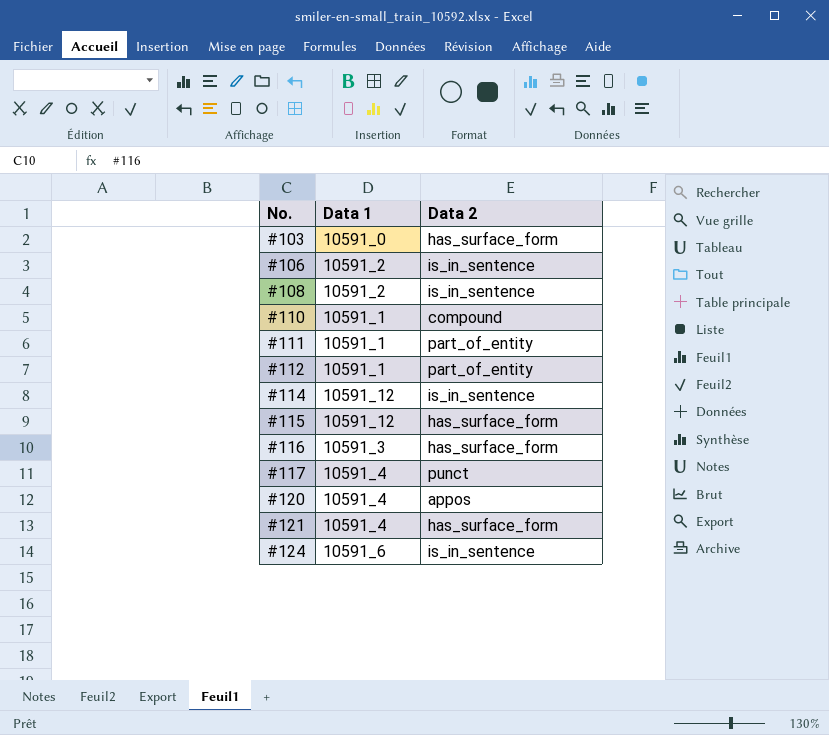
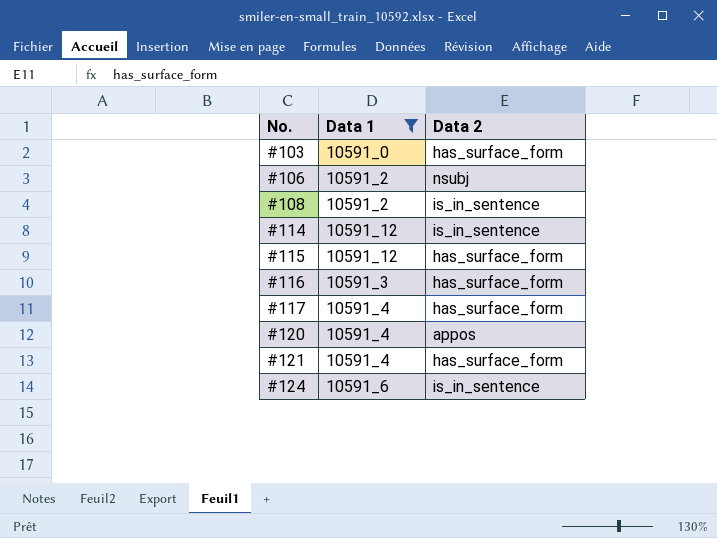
filter: none -> Data 1 != 10591_1
#106 | Data 2: is_in_sentence -> nsubj
#117 | Data 2: punct -> has_surface_form

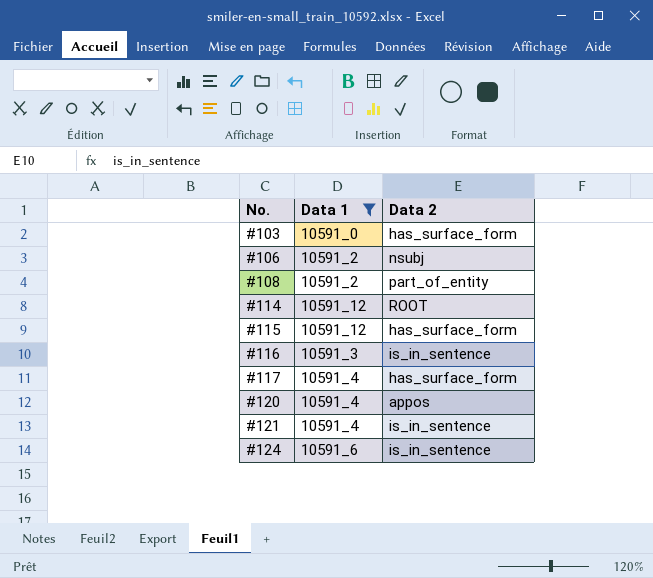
#108 | Data 2: is_in_sentence -> part_of_entity
#114 | Data 2: is_in_sentence -> ROOT
#116 | Data 2: has_surface_form -> is_in_sentence
#121 | Data 2: has_surface_form -> is_in_sentence

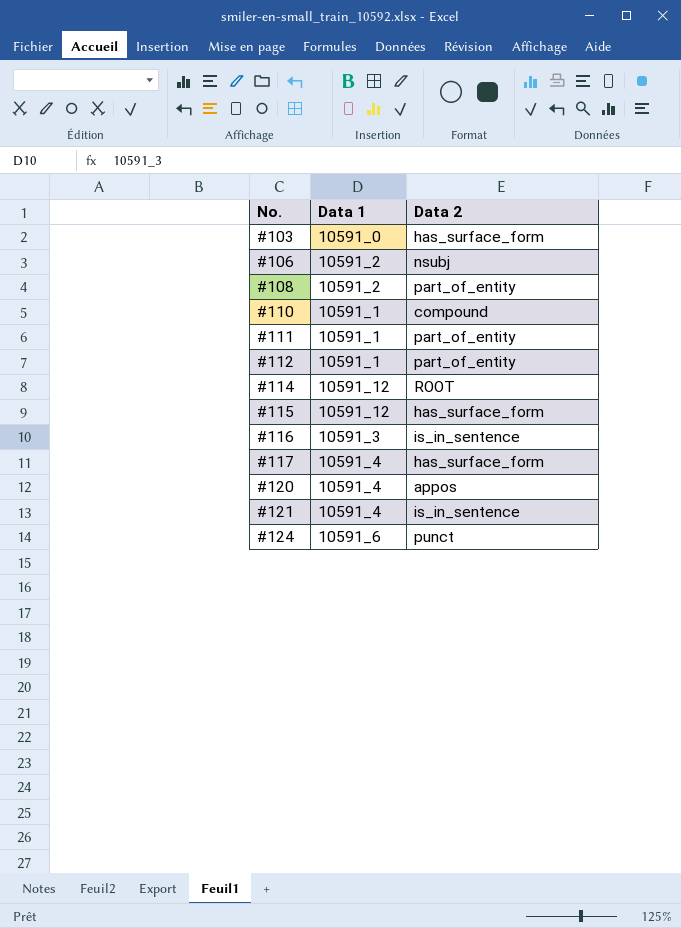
filter: Data 1 != 10591_1 -> none
#124 | Data 2: is_in_sentence -> punct

